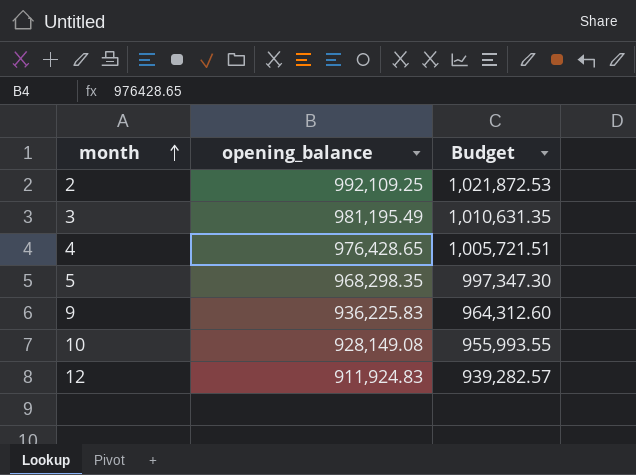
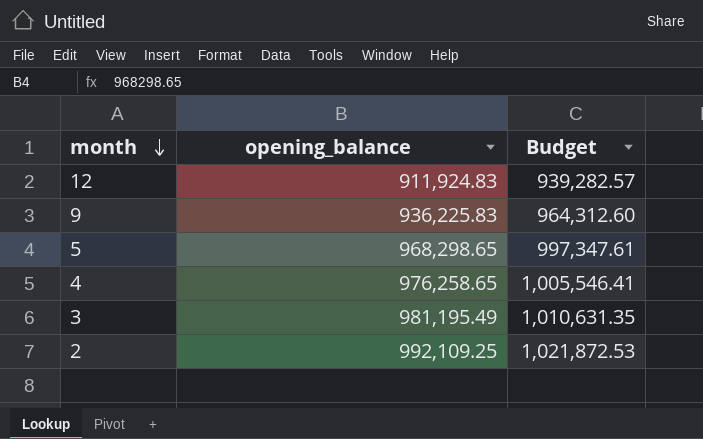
row order: month ascending -> month descending
row 10: 928,149.08 | 955,993.55 -> none
5 | opening_balance: 968,298.35 -> 968,298.65
5 | Budget: 997,347.30 -> 997,347.61
4 | opening_balance: 976,428.65 -> 976,258.65
4 | Budget: 1,005,721.51 -> 1,005,546.41

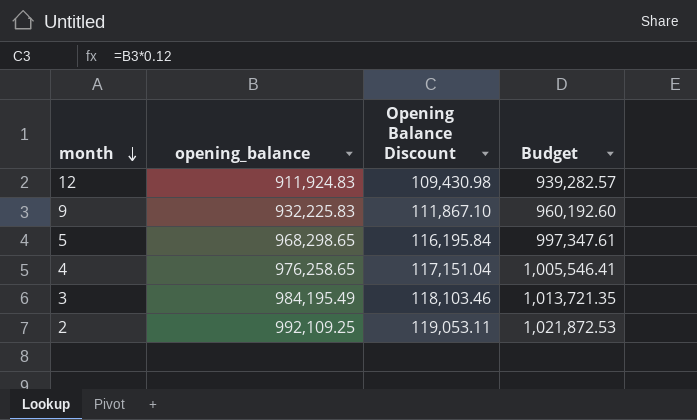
column Opening Balance Discount | formula: none -> [opening_balance] * 0.12
9 | opening_balance: 936,225.83 -> 932,225.83
9 | Budget: 964,312.60 -> 960,192.60
3 | opening_balance: 981,195.49 -> 984,195.49
3 | Budget: 1,010,631.35 -> 1,013,721.35

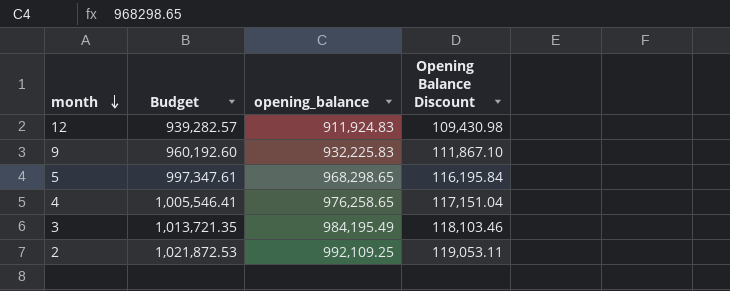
column Budget | position: 4 -> 2

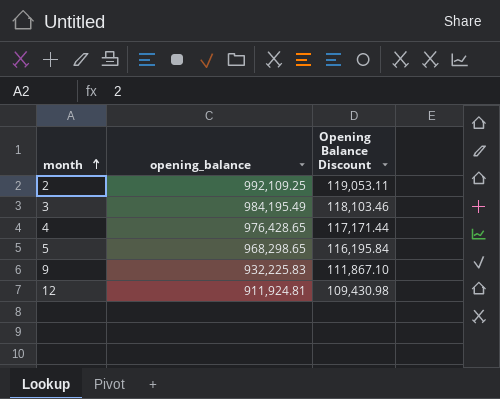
row order: month descending -> month ascending
column Budget | formula: [opening_balance] * 1.03 -> none
4 | opening_balance: 976,258.65 -> 976,428.65
4 | Opening Balance Discount: 117,151.04 -> 117,171.44
12 | opening_balance: 911,924.83 -> 911,924.81

